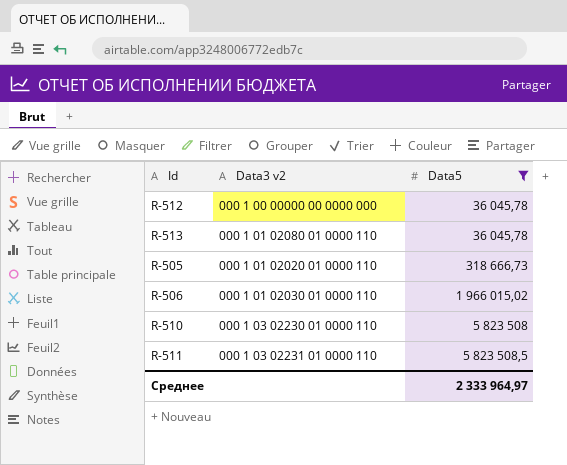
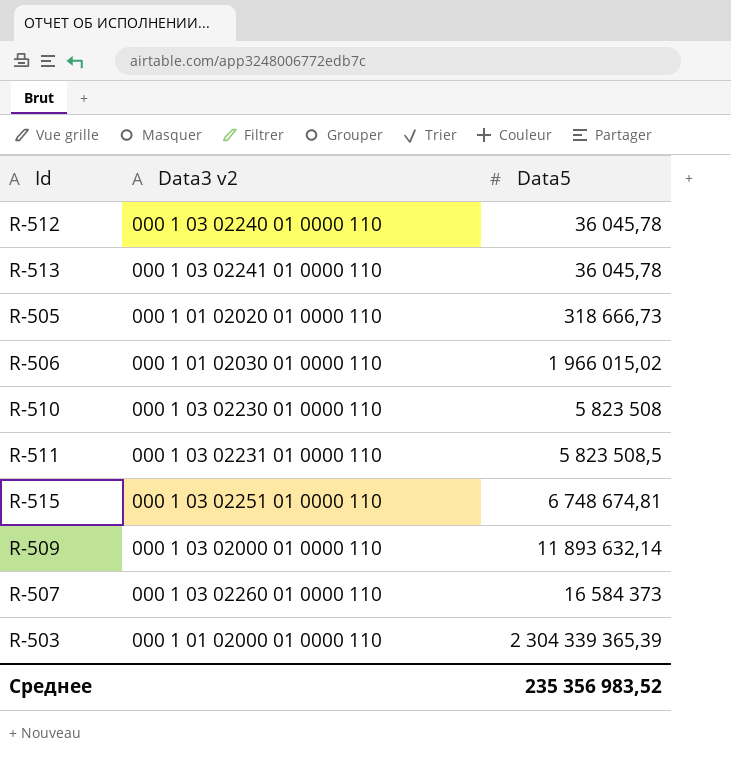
filter: Data5 <= 5 823 508,5 -> none
R-512 | Data3 v2: 000 1 00 00000 00 0000 000 -> 000 1 03 02240 01 0000 110
R-513 | Data3 v2: 000 1 01 02080 01 0000 110 -> 000 1 03 02241 01 0000 110
Среднее | Data5: 2 333 964,97 -> 235 356 983,52

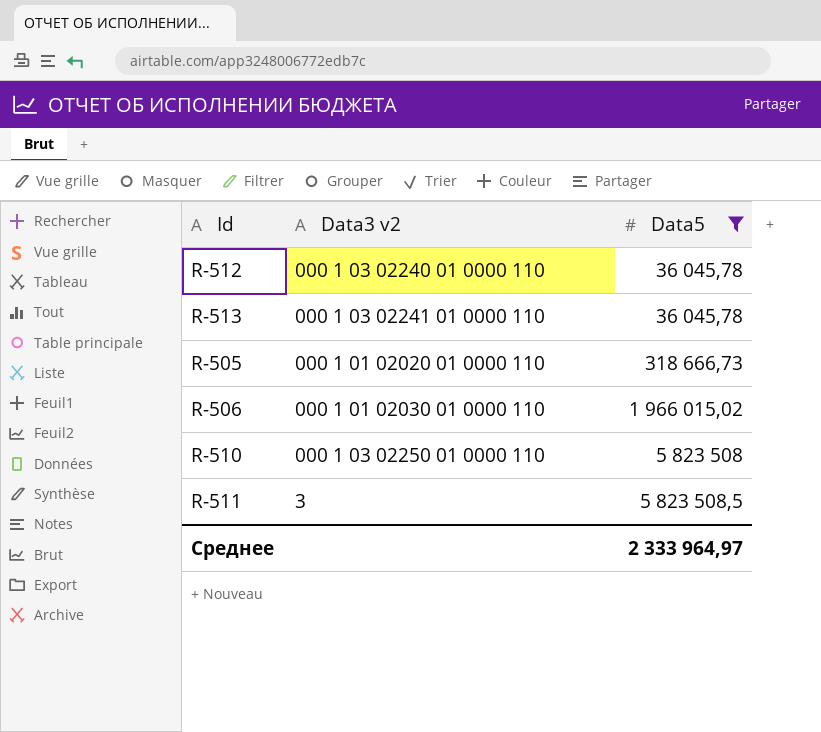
filter: none -> Data5 <= 5 823 508,5
R-510 | Data3 v2: 000 1 03 02230 01 0000 110 -> 000 1 03 02250 01 0000 110
R-511 | Data3 v2: 000 1 03 02231 01 0000 110 -> 3
Среднее | Data5: 235 356 983,52 -> 2 333 964,97

